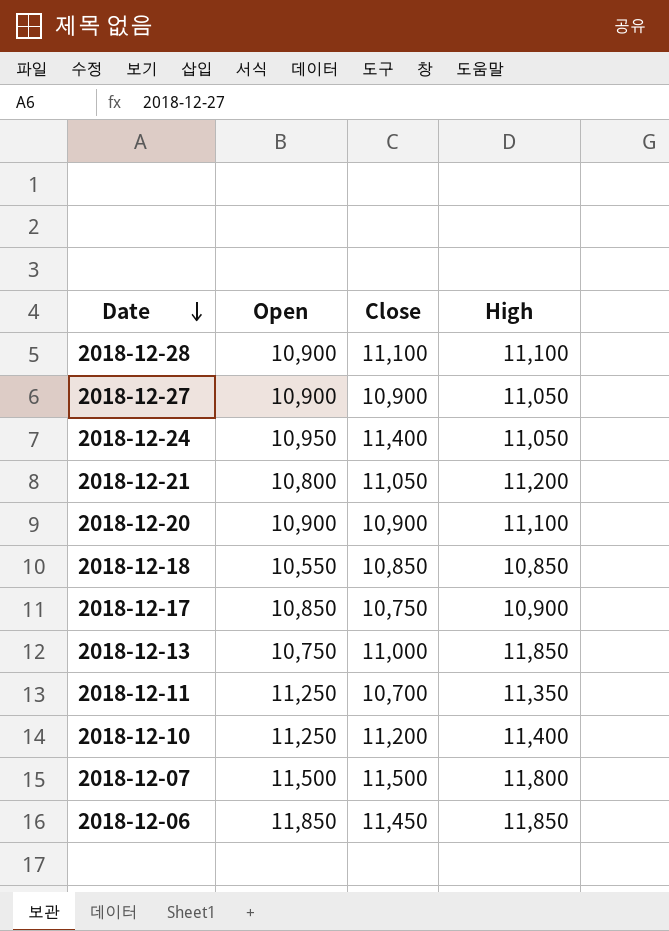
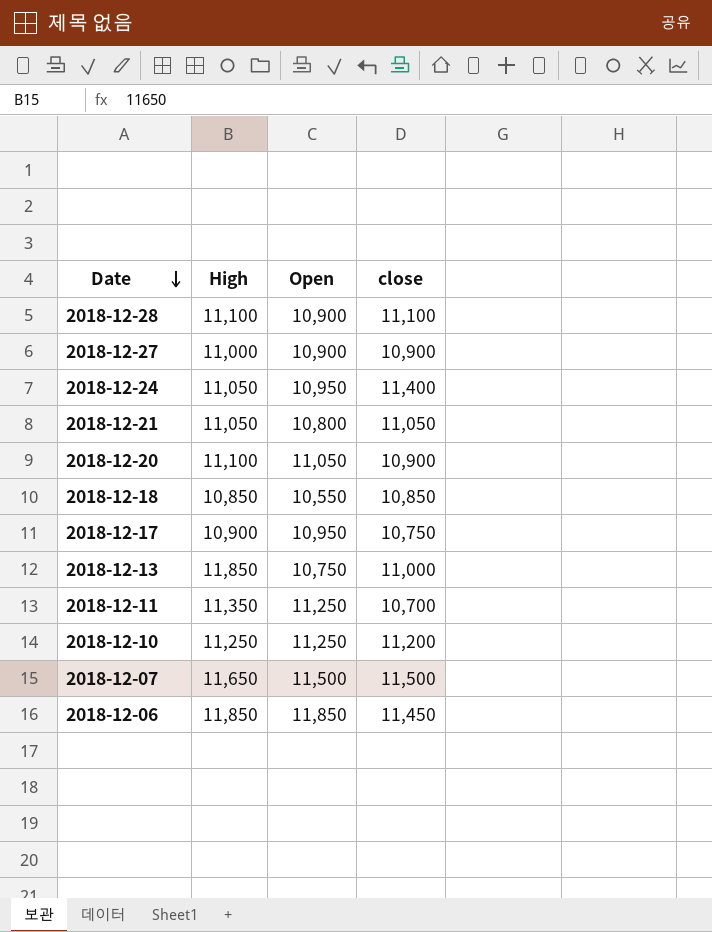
column High | position: 4 -> 2
column name: Close -> close
2018-12-27 | High: 11,050 -> 11,000
2018-12-21 | High: 11,200 -> 11,050
2018-12-20 | Open: 10,900 -> 11,050
2018-12-17 | Open: 10,850 -> 10,950
2018-12-10 | High: 11,400 -> 11,250
2018-12-07 | High: 11,800 -> 11,650

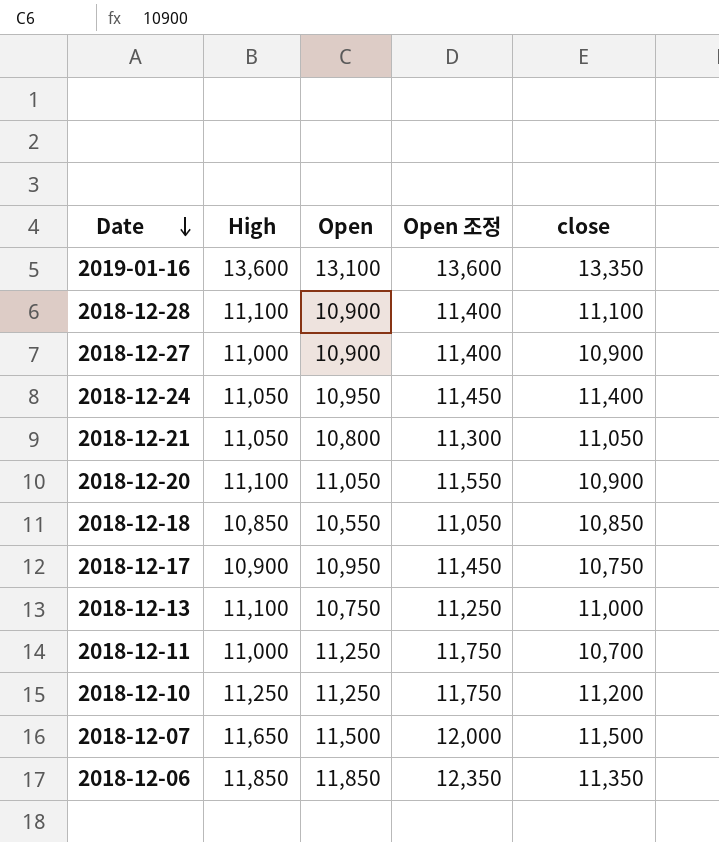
column Open 조정 | formula: none -> [Open] + 500
row 2019-01-16: none -> 13,600 | 13,100 | 13,600 | 13,350
2018-12-13 | High: 11,850 -> 11,100
2018-12-11 | High: 11,350 -> 11,000
2018-12-06 | close: 11,450 -> 11,350

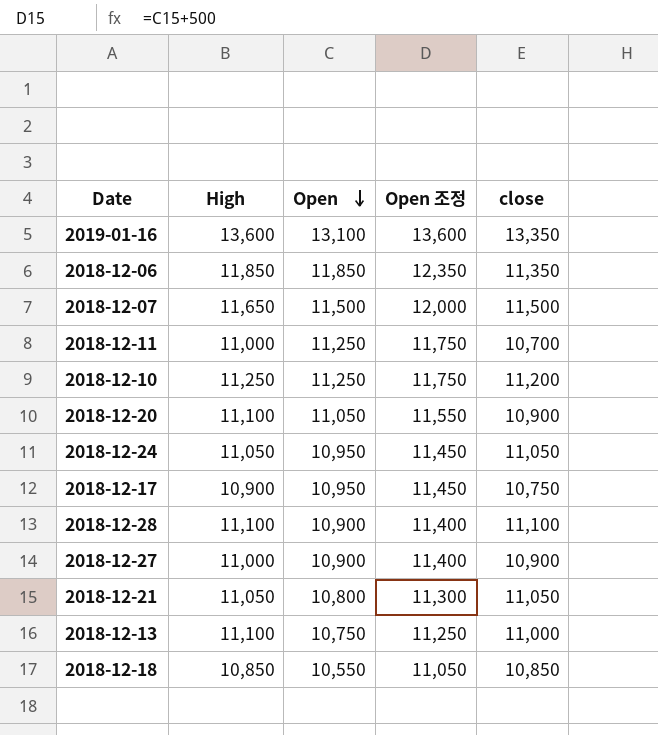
row order: Date descending -> Open descending
2018-12-24 | close: 11,400 -> 11,050

